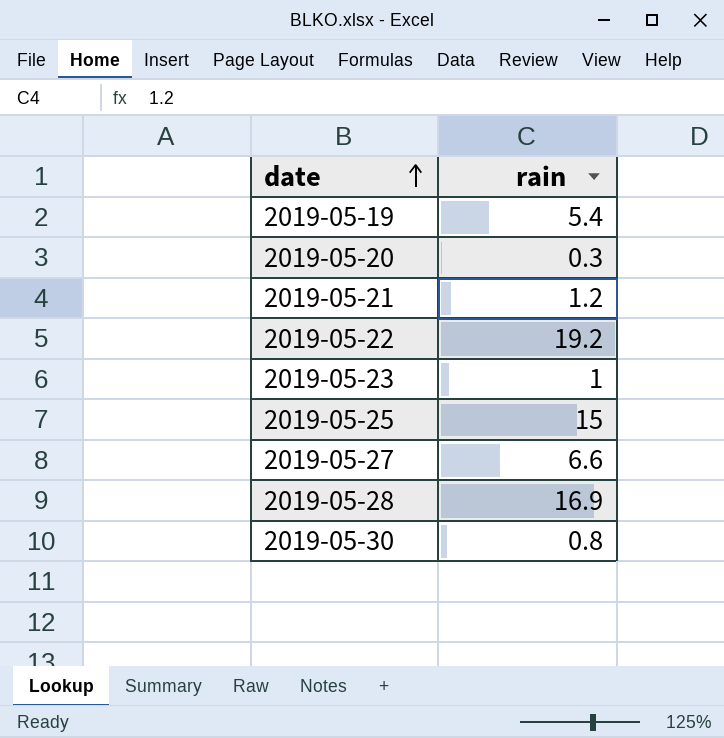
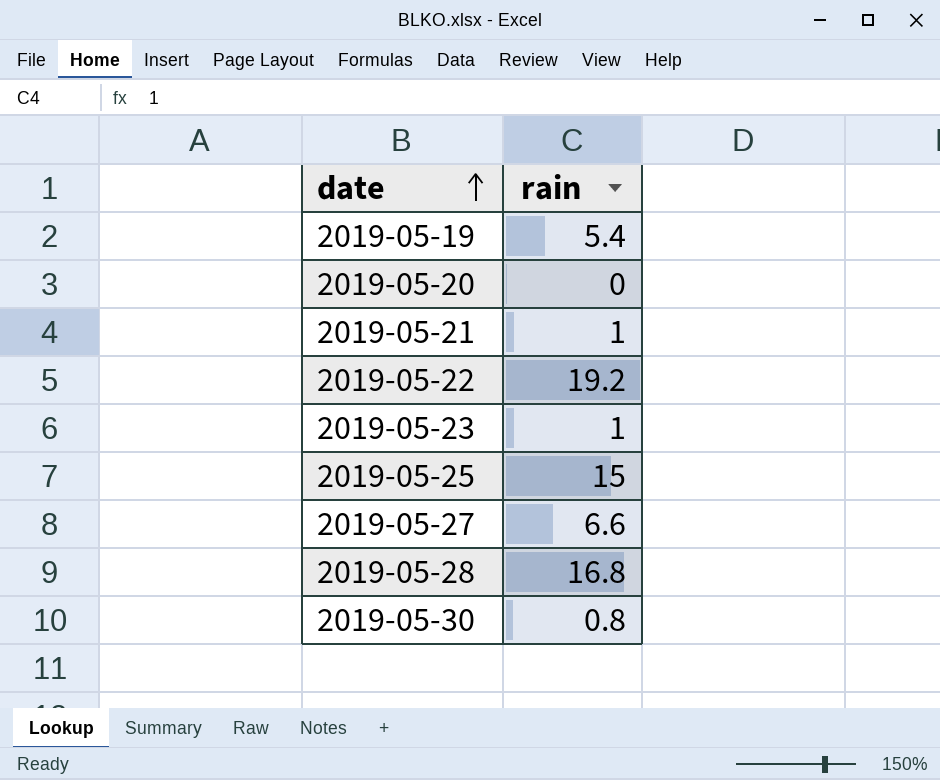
2019-05-20 | rain: 0.3 -> 0
2019-05-21 | rain: 1.2 -> 1
2019-05-28 | rain: 16.9 -> 16.8

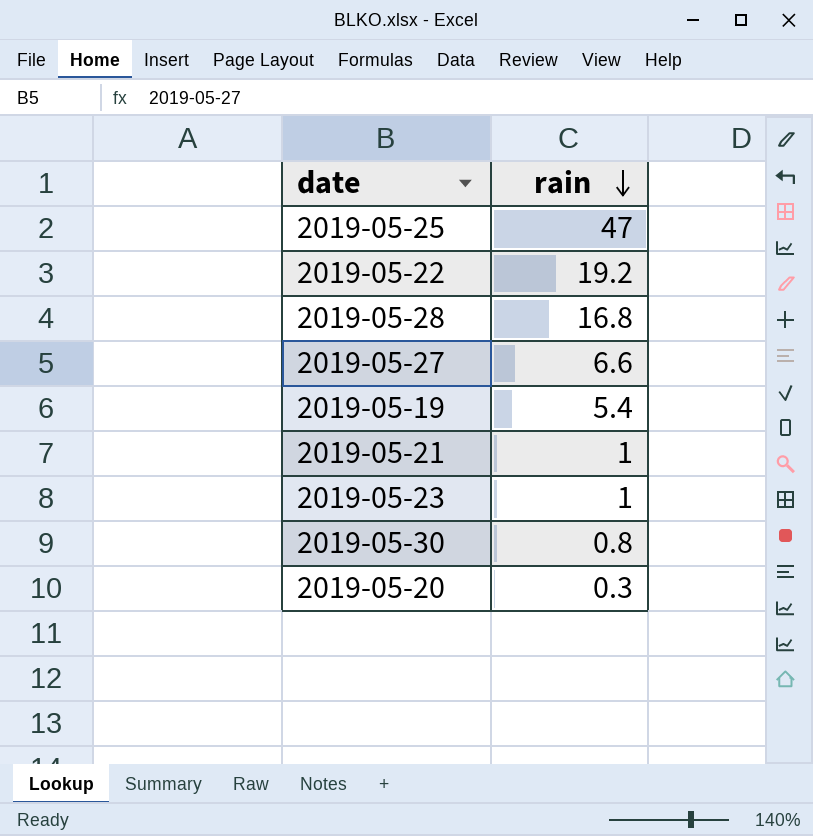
row order: date ascending -> rain descending
2019-05-25 | rain: 15 -> 47
2019-05-20 | rain: 0 -> 0.3

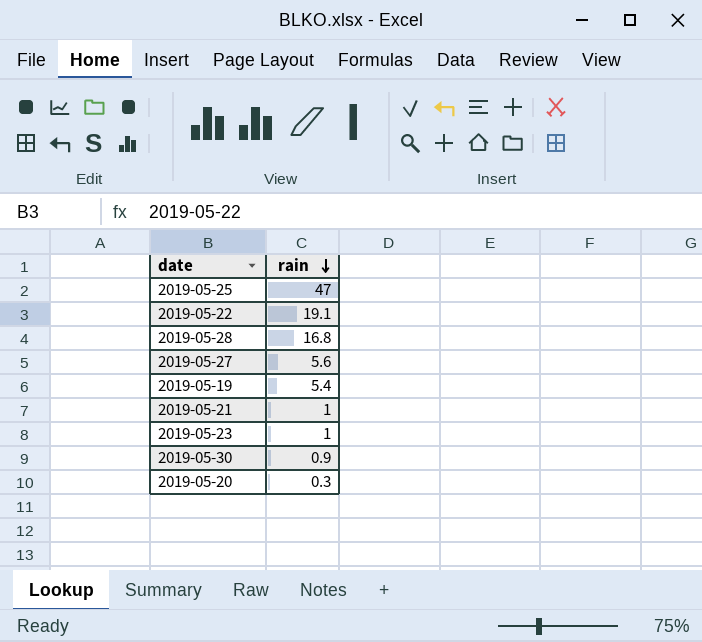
2019-05-22 | rain: 19.2 -> 19.1
2019-05-27 | rain: 6.6 -> 5.6
2019-05-30 | rain: 0.8 -> 0.9

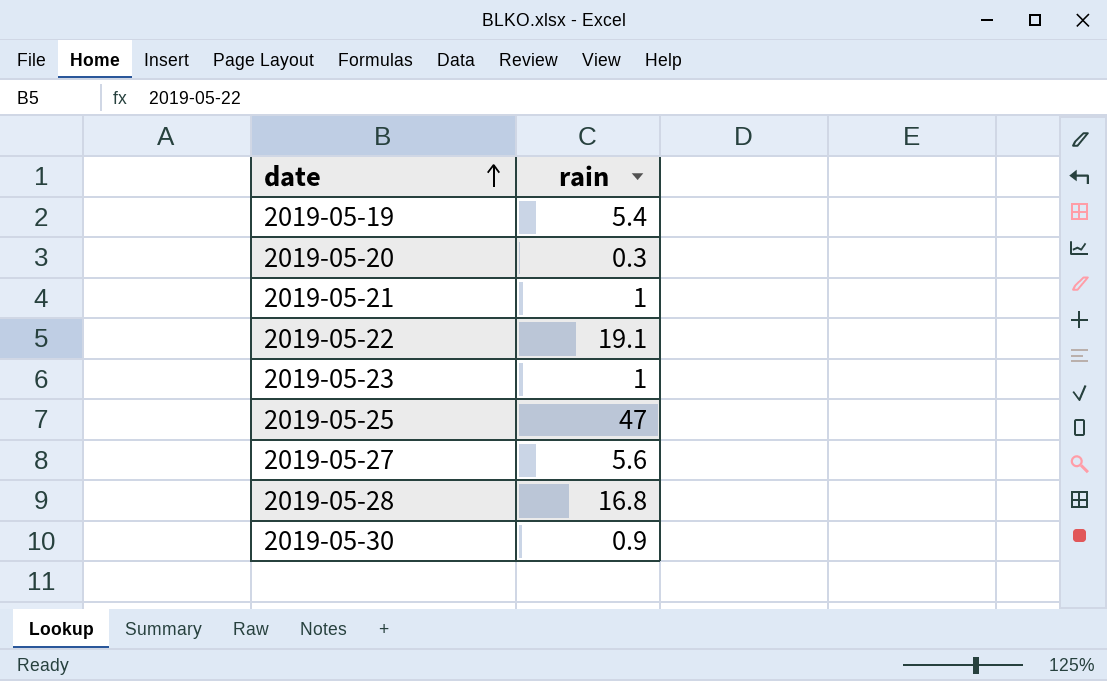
row order: rain descending -> date ascending

